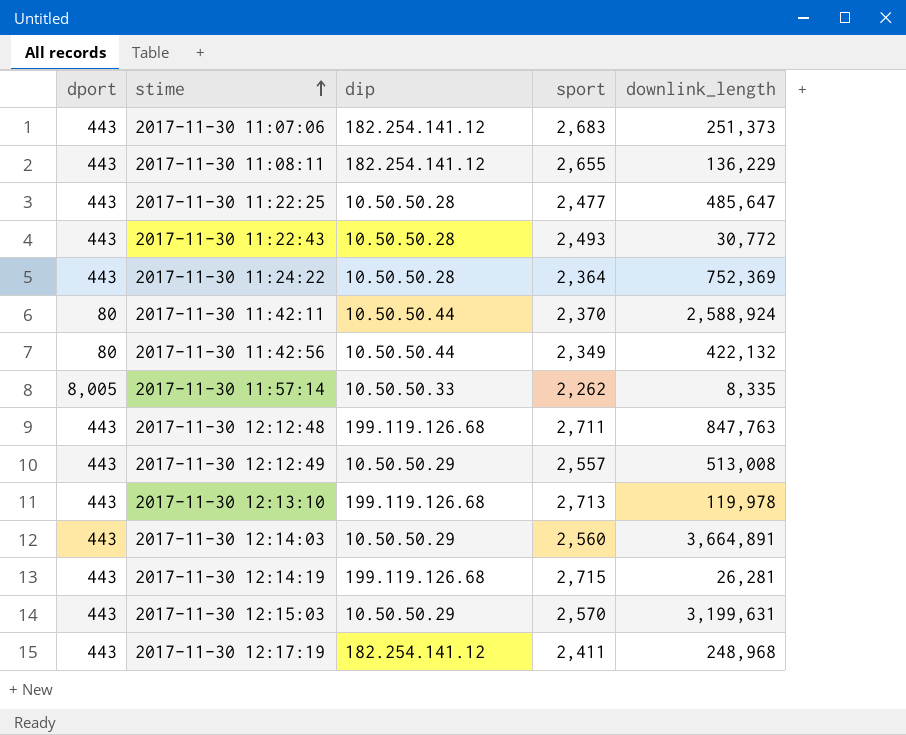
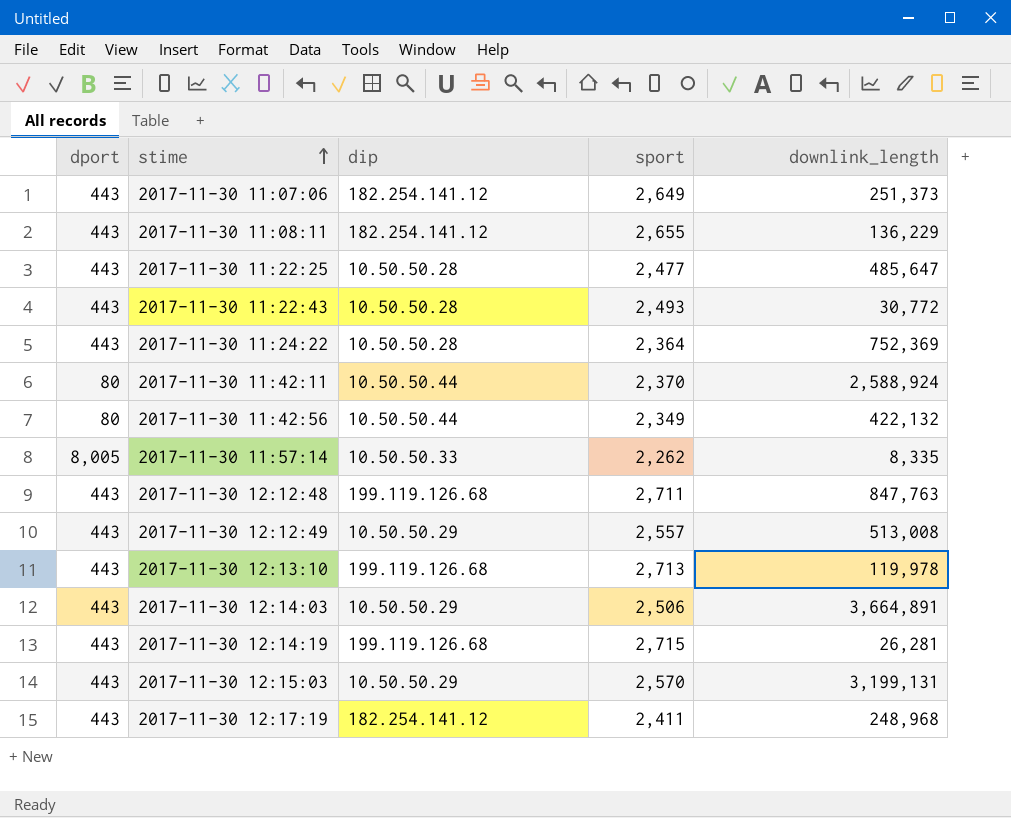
2017-11-30 11:07:06 | sport: 2,683 -> 2,649
2017-11-30 12:14:03 | sport: 2,560 -> 2,506
2017-11-30 12:15:03 | downlink_length: 3,199,631 -> 3,199,131

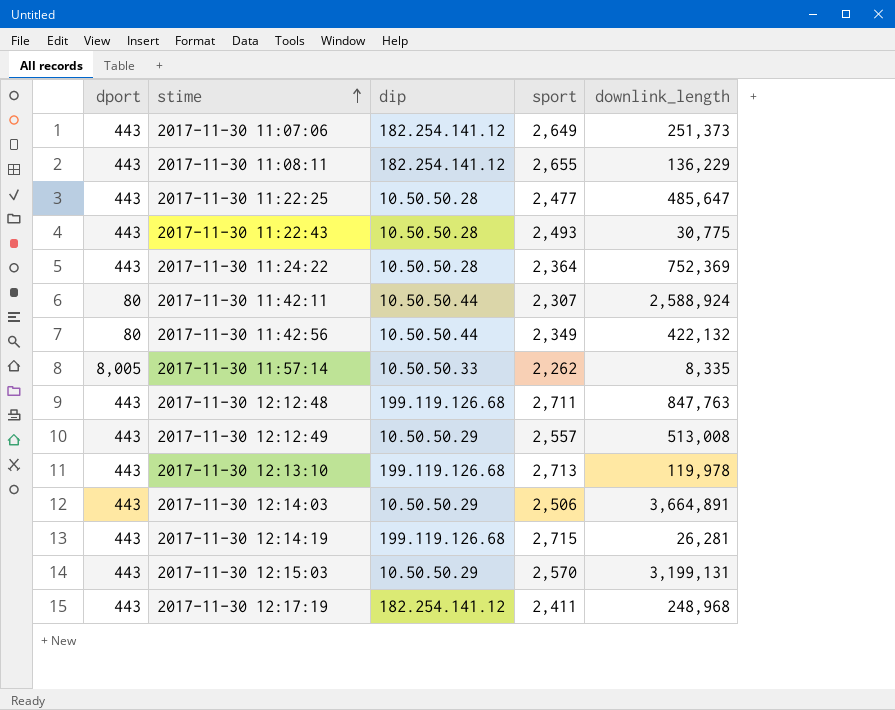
2017-11-30 11:22:43 | downlink_length: 30,772 -> 30,775
2017-11-30 11:42:11 | sport: 2,370 -> 2,307

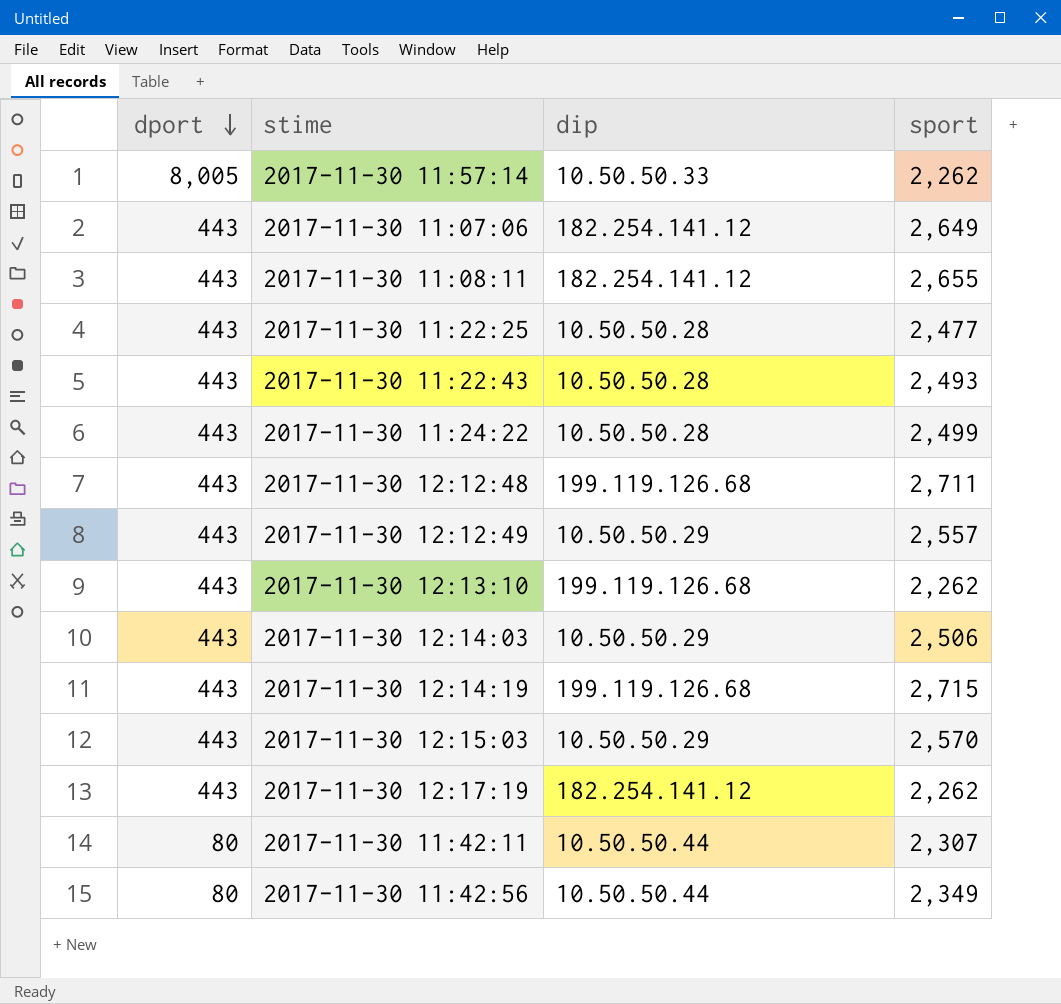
row order: stime ascending -> dport descending
column downlink_length | position: 5 -> none
2017-11-30 11:24:22 | sport: 2,364 -> 2,499
2017-11-30 12:13:10 | sport: 2,713 -> 2,262
2017-11-30 12:17:19 | sport: 2,411 -> 2,262

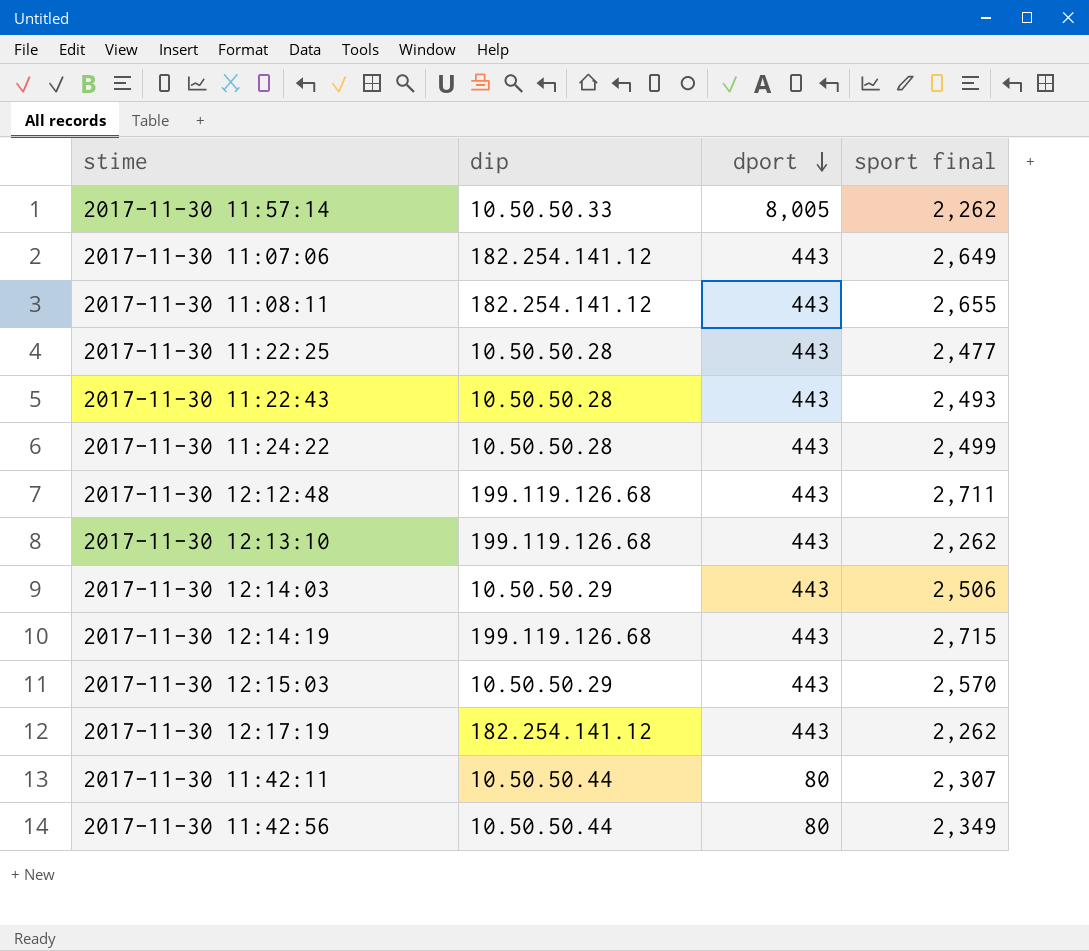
column dport | position: 1 -> 3
column name: sport -> sport final
row 2017-11-30 12:12:49: 443 | 10.50.50.29 | 2,557 -> none

